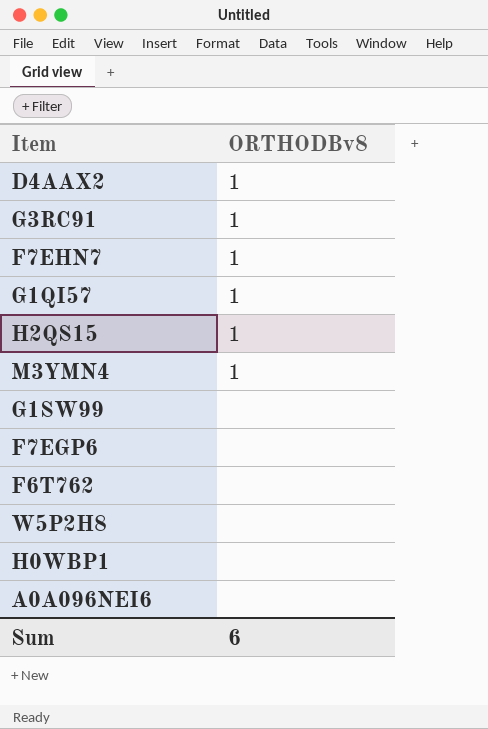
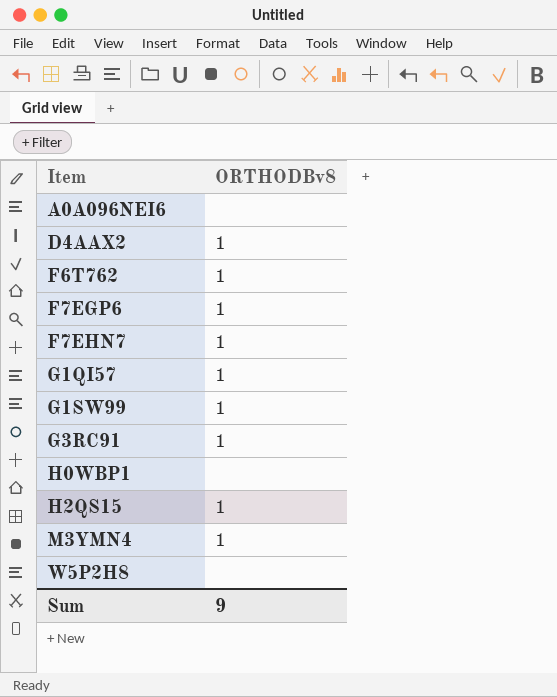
row order: none -> Item ascending
F6T762 | ORTHODBv8: none -> 1
F7EGP6 | ORTHODBv8: none -> 1
G1SW99 | ORTHODBv8: none -> 1
Sum | ORTHODBv8: 6 -> 9

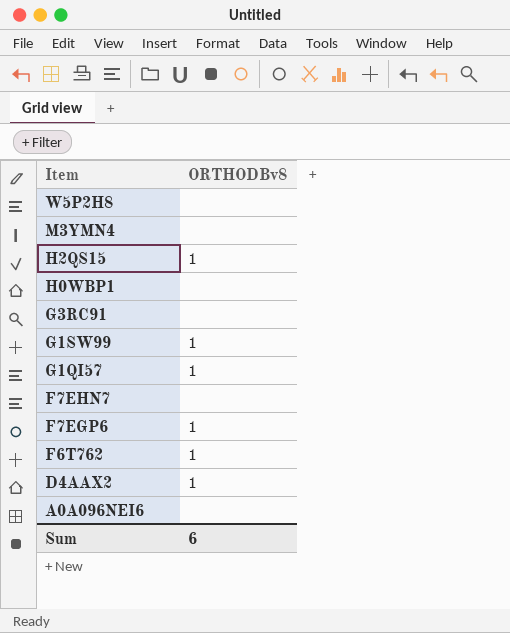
row order: Item ascending -> Item descending
M3YMN4 | ORTHODBv8: 1 -> none
G3RC91 | ORTHODBv8: 1 -> none
F7EHN7 | ORTHODBv8: 1 -> none
Sum | ORTHODBv8: 9 -> 6

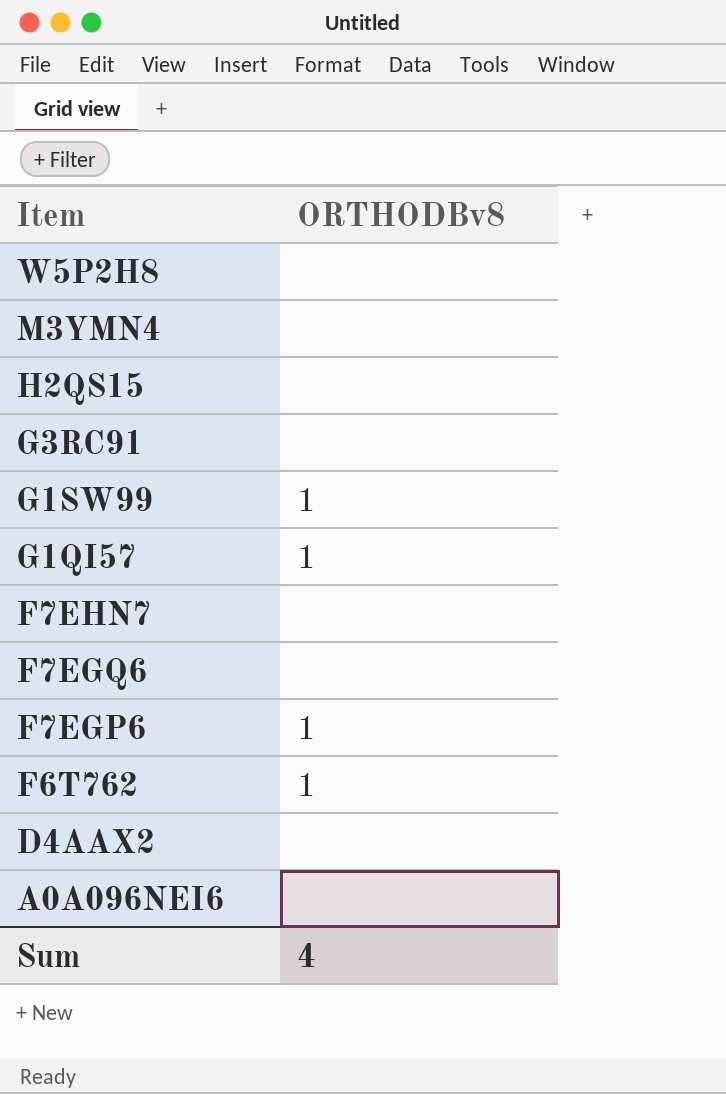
row H0WBP1: none -> none
H2QS15 | ORTHODBv8: 1 -> none
row F7EGQ6: none -> none
D4AAX2 | ORTHODBv8: 1 -> none
Sum | ORTHODBv8: 6 -> 4

